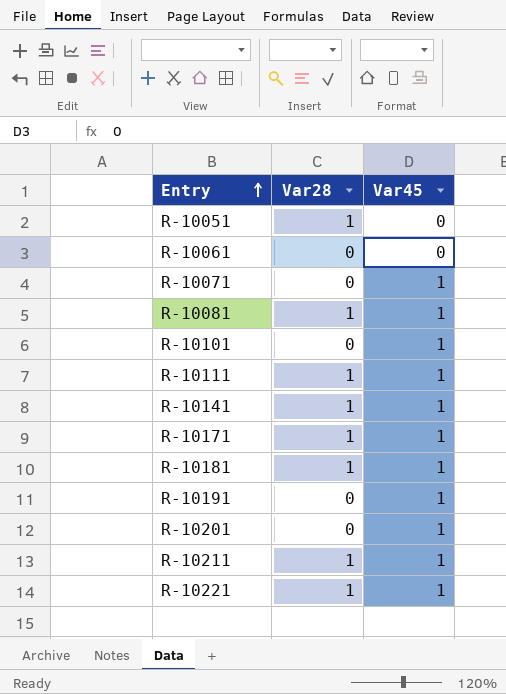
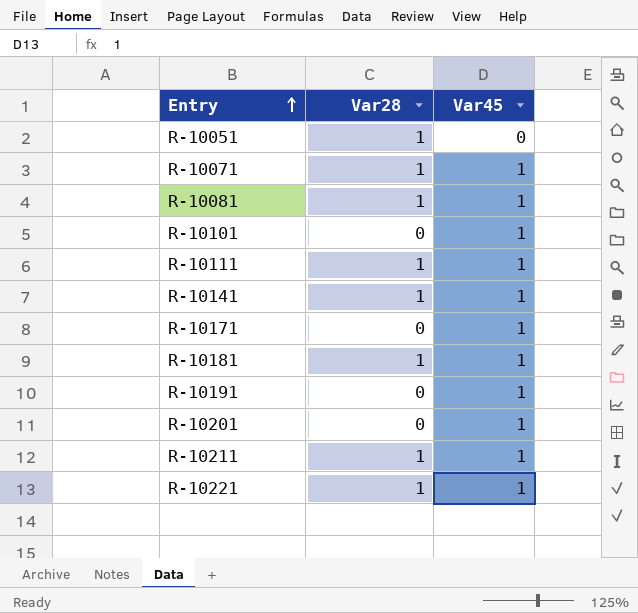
row R-10061: 0 | 0 -> none
R-10071 | Var28: 0 -> 1
R-10171 | Var28: 1 -> 0

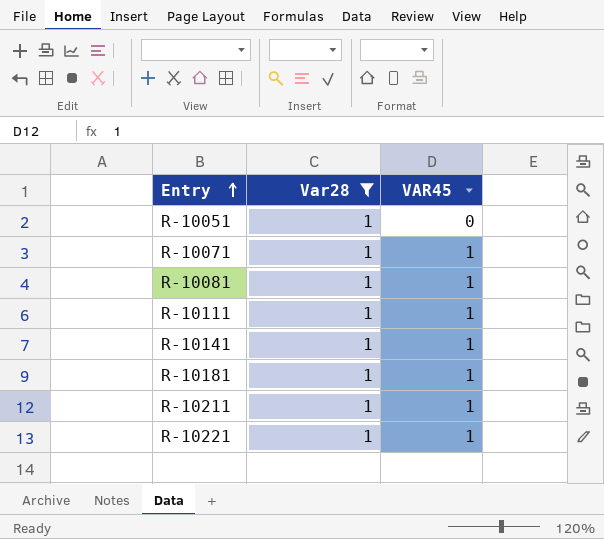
filter: none -> Var28 = 1
column name: Var45 -> VAR45

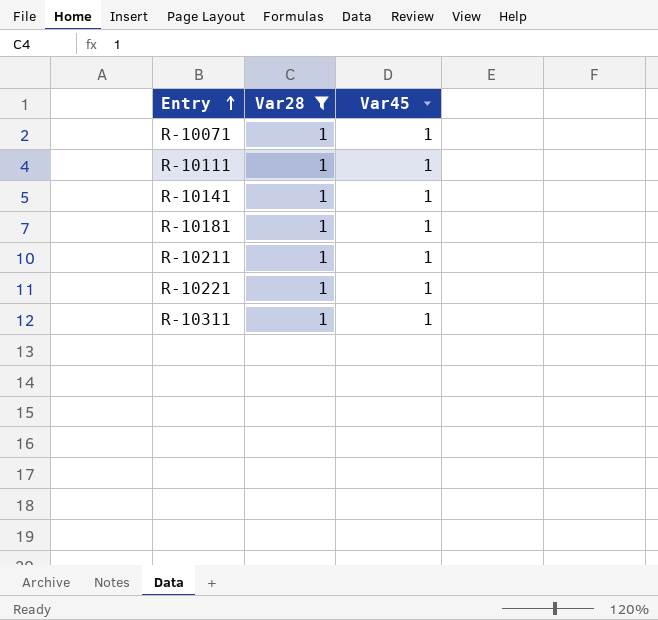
column name: VAR45 -> Var45
row R-10051: 1 | 0 -> none
row R-10081: 1 | 1 -> none
row R-10311: none -> 1 | 1

